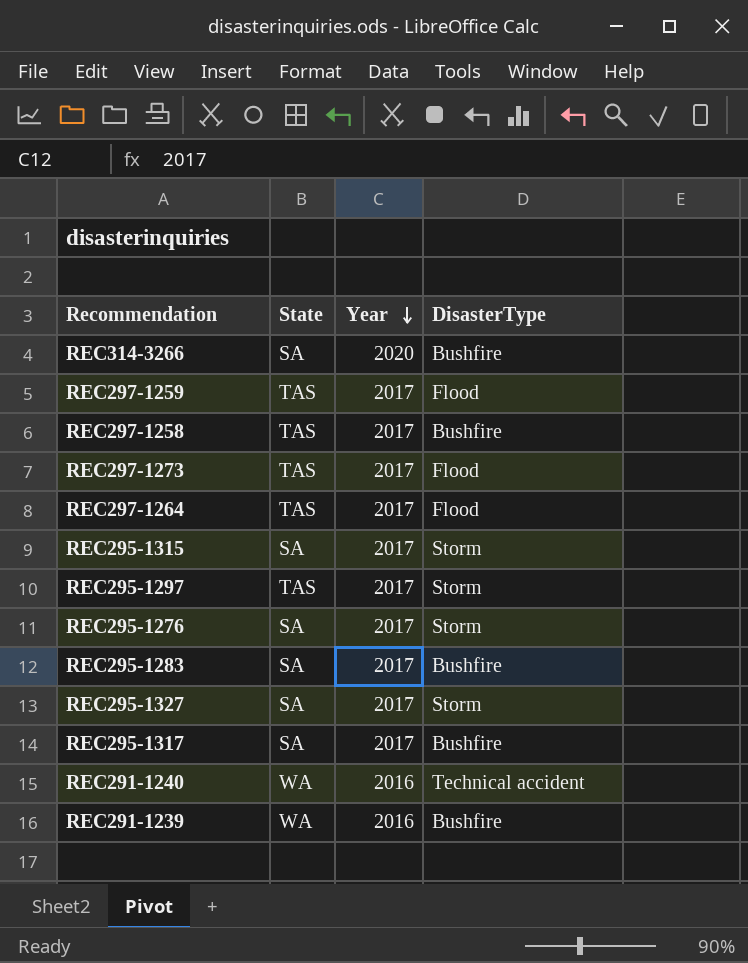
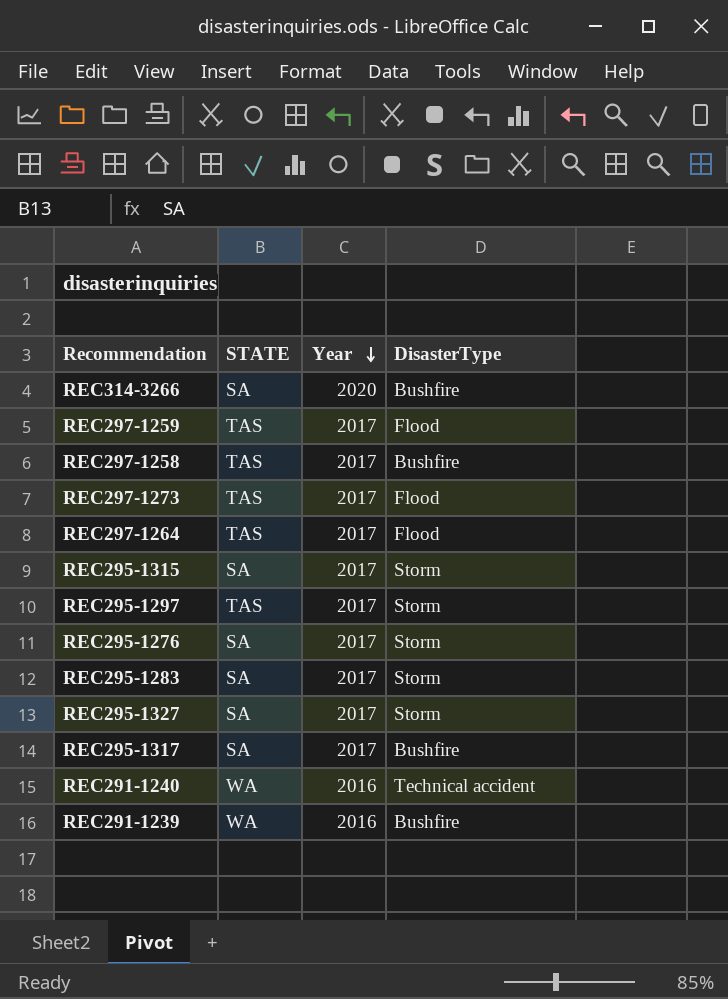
column name: State -> STATE
REC295-1283 | DisasterType: Bushfire -> Storm

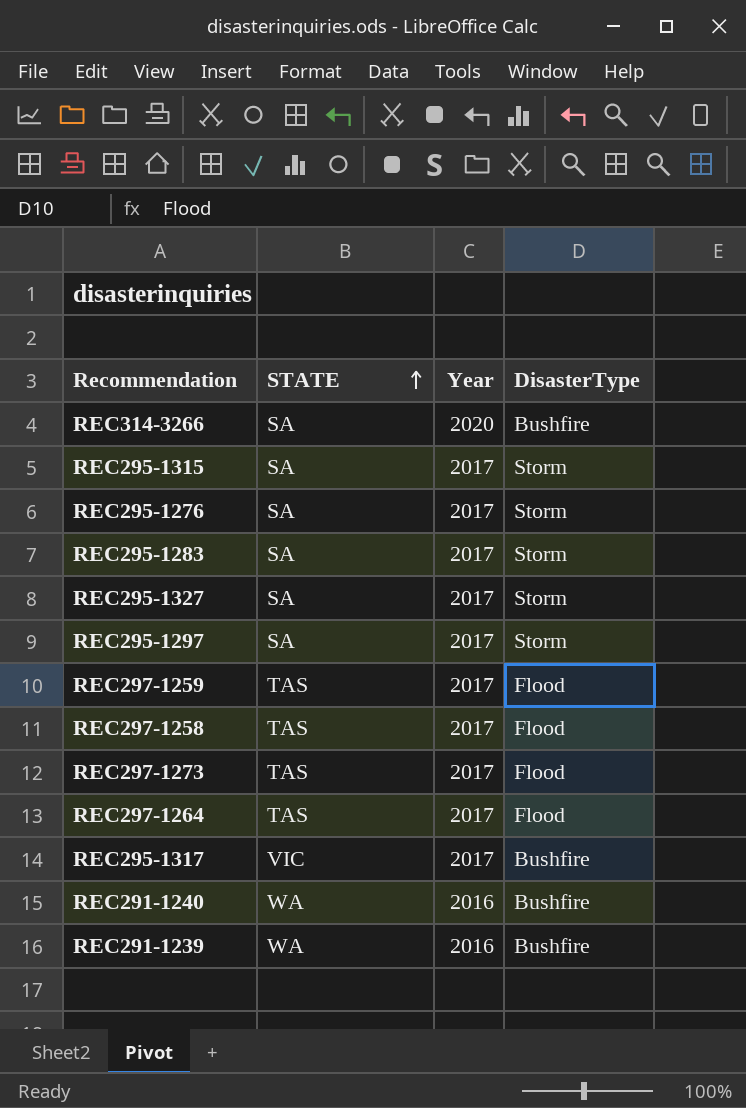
row order: Year descending -> STATE ascending
REC295-1297 | STATE: TAS -> SA
REC297-1258 | DisasterType: Bushfire -> Flood
REC295-1317 | STATE: SA -> VIC
REC291-1240 | DisasterType: Technical accident -> Bushfire

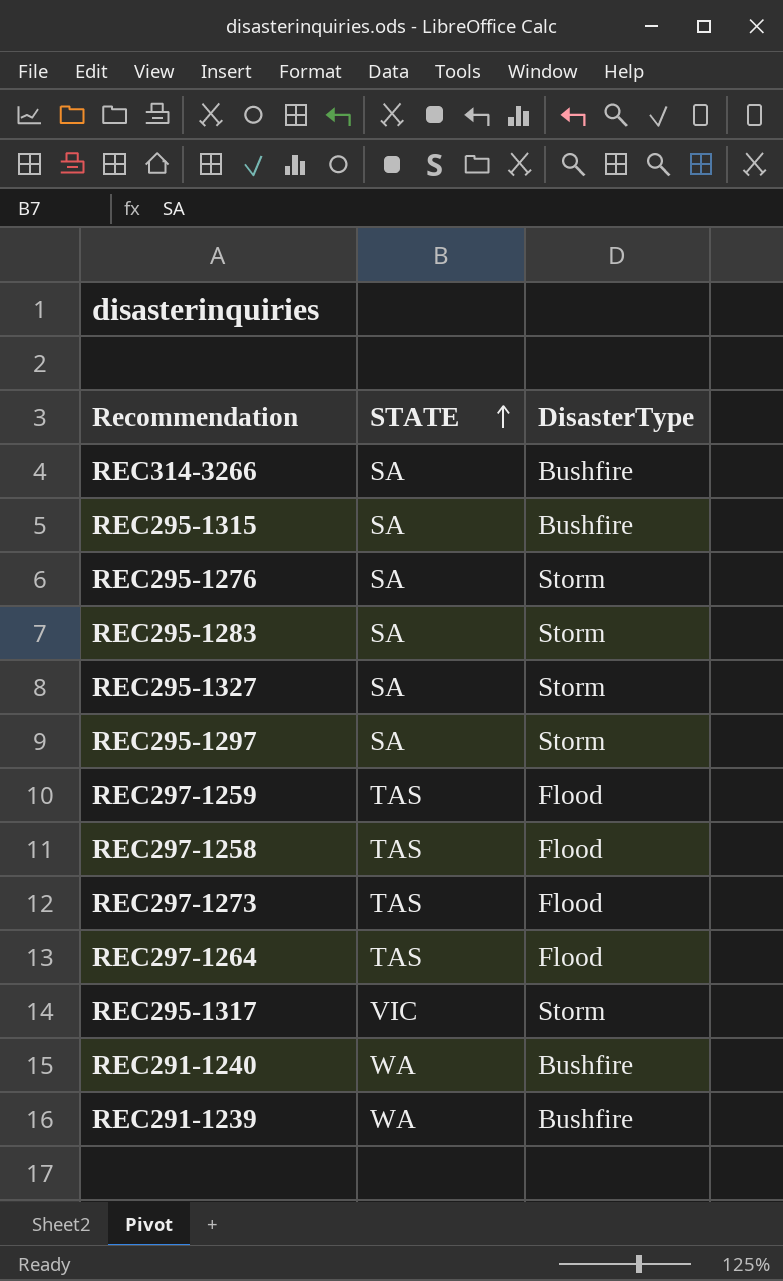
column Year | position: 3 -> none
REC295-1315 | DisasterType: Storm -> Bushfire
REC295-1317 | DisasterType: Bushfire -> Storm

